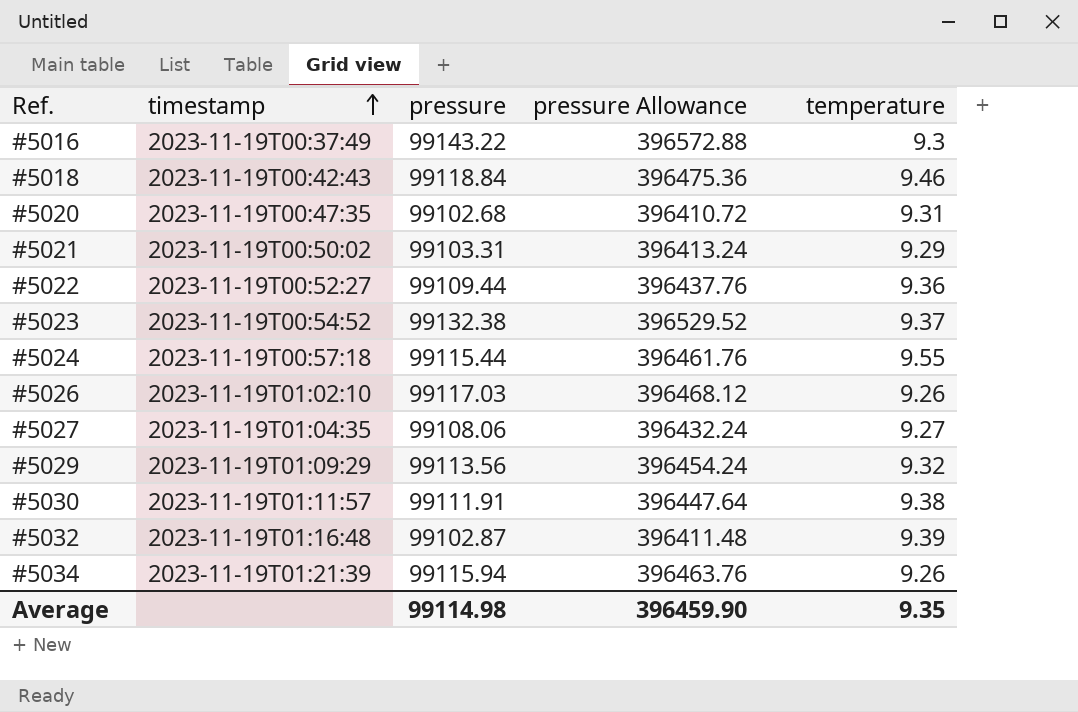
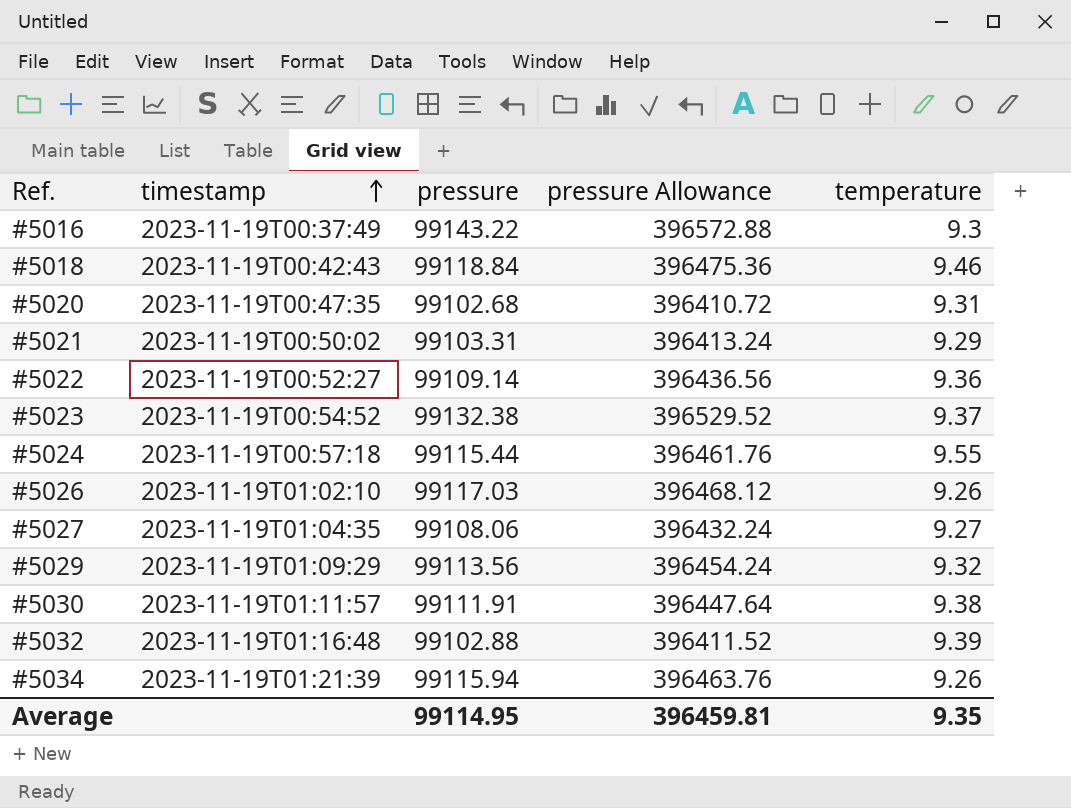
#5022 | pressure: 99109.44 -> 99109.14
#5022 | pressure Allowance: 396437.76 -> 396436.56
#5032 | pressure: 99102.87 -> 99102.88
#5032 | pressure Allowance: 396411.48 -> 396411.52
Average | pressure: 99114.98 -> 99114.95
Average | pressure Allowance: 396459.90 -> 396459.81

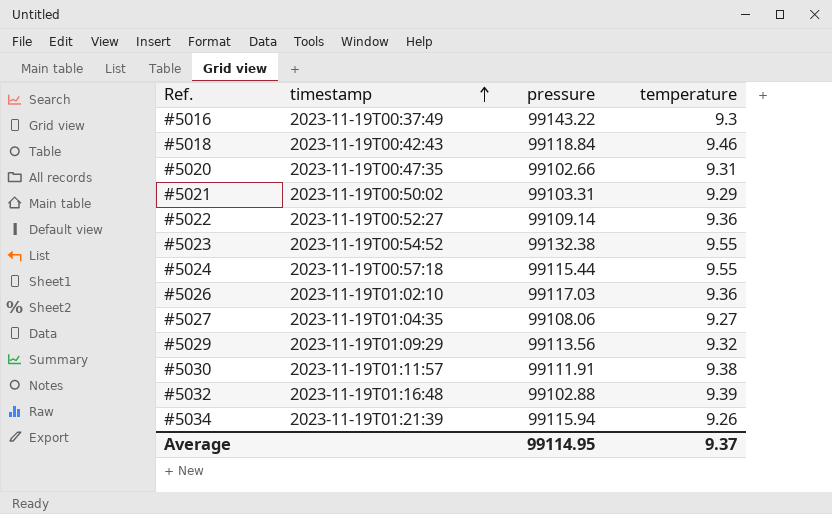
column pressure Allowance | formula: [pressure] * 4 -> none
#5020 | pressure: 99102.68 -> 99102.66
#5023 | temperature: 9.37 -> 9.55
#5026 | temperature: 9.26 -> 9.36
Average | temperature: 9.35 -> 9.37

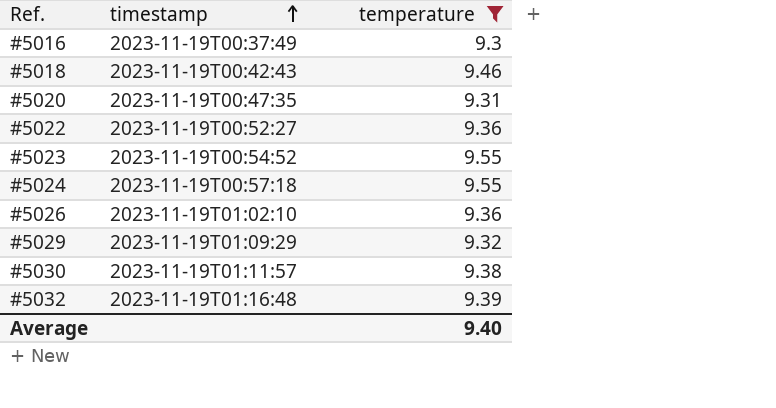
filter: none -> temperature >= 9.3
column pressure | position: 3 -> none
Average | temperature: 9.37 -> 9.40

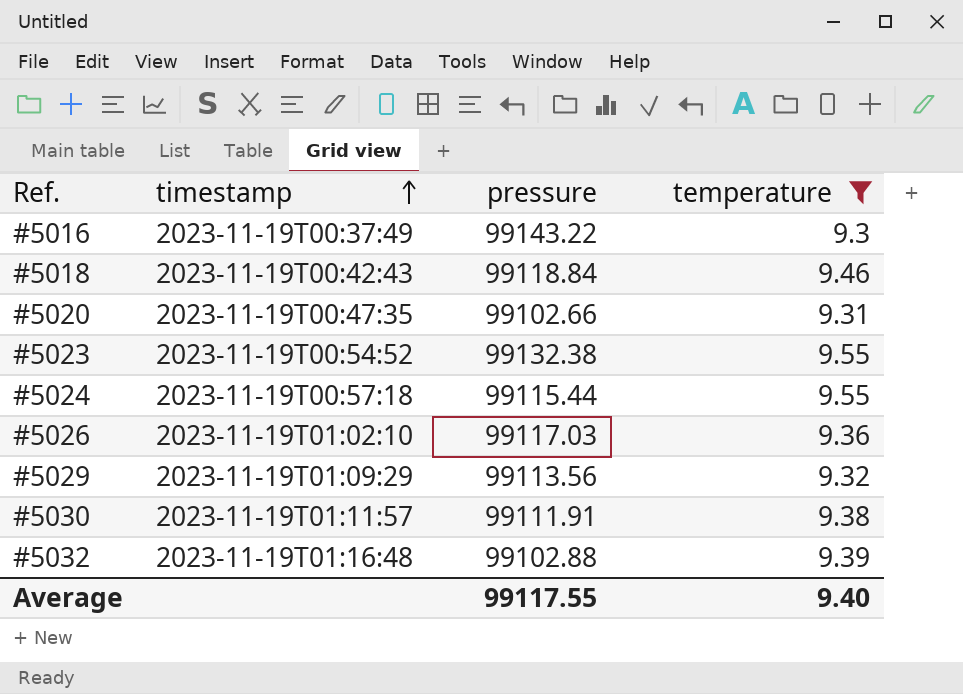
column pressure | position: none -> 3
row #5022: 2023-11-19T00:52:27 | 9.36 -> none

